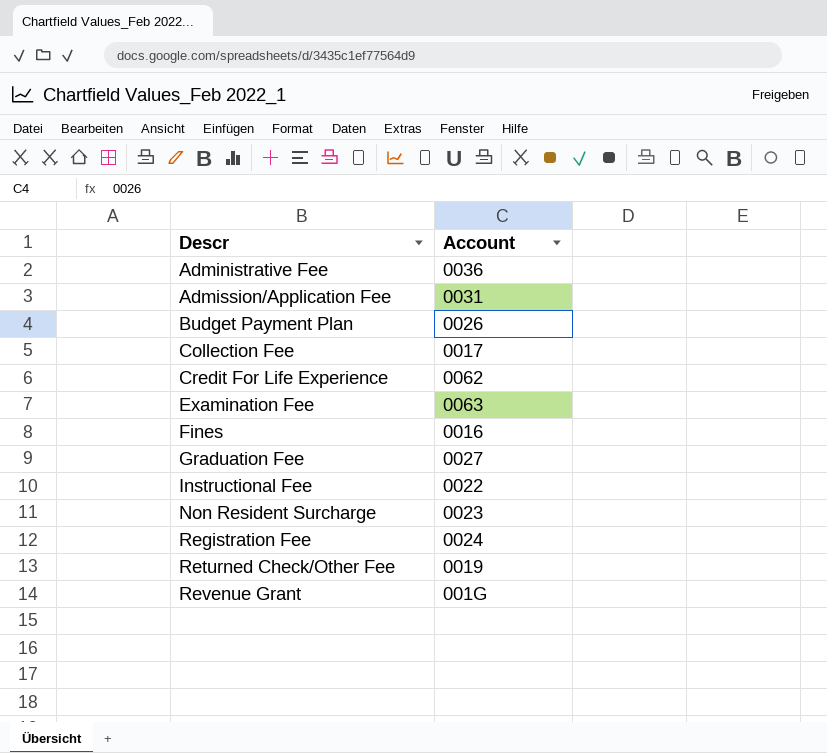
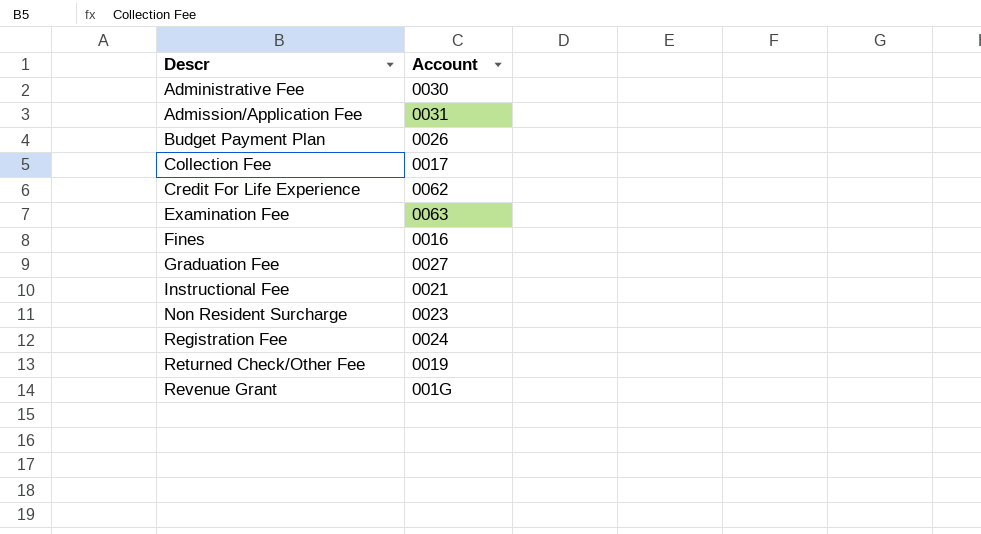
Administrative Fee | Account: 0036 -> 0030
Instructional Fee | Account: 0022 -> 0021

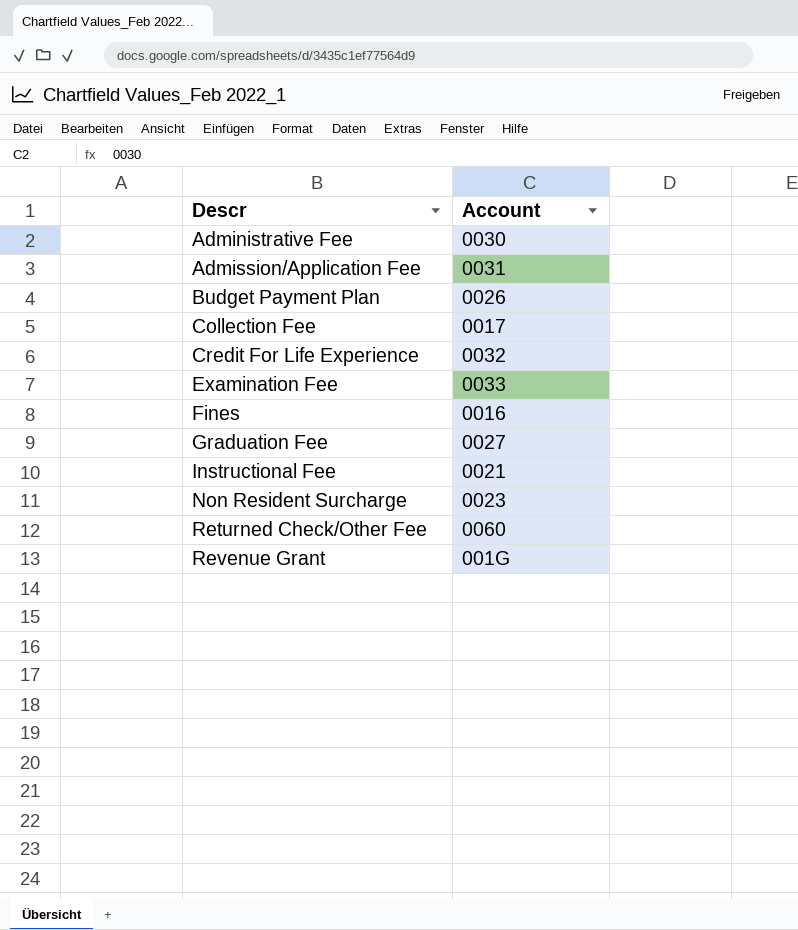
row Registration Fee: 0024 -> none
Credit For Life Experience | Account: 0062 -> 0032
Examination Fee | Account: 0063 -> 0033
Returned Check/Other Fee | Account: 0019 -> 0060

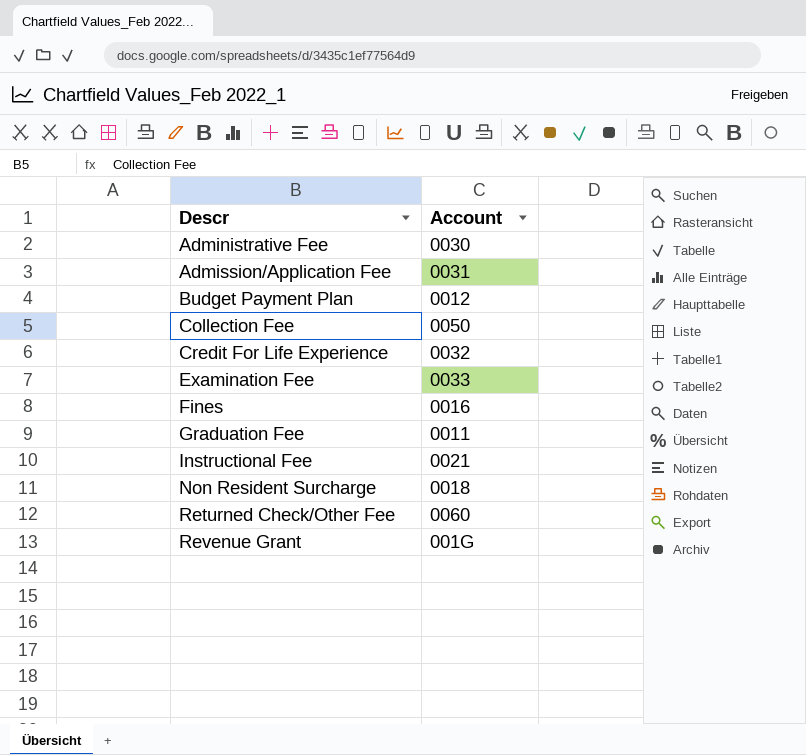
Budget Payment Plan | Account: 0026 -> 0012
Collection Fee | Account: 0017 -> 0050
Graduation Fee | Account: 0027 -> 0011
Non Resident Surcharge | Account: 0023 -> 0018

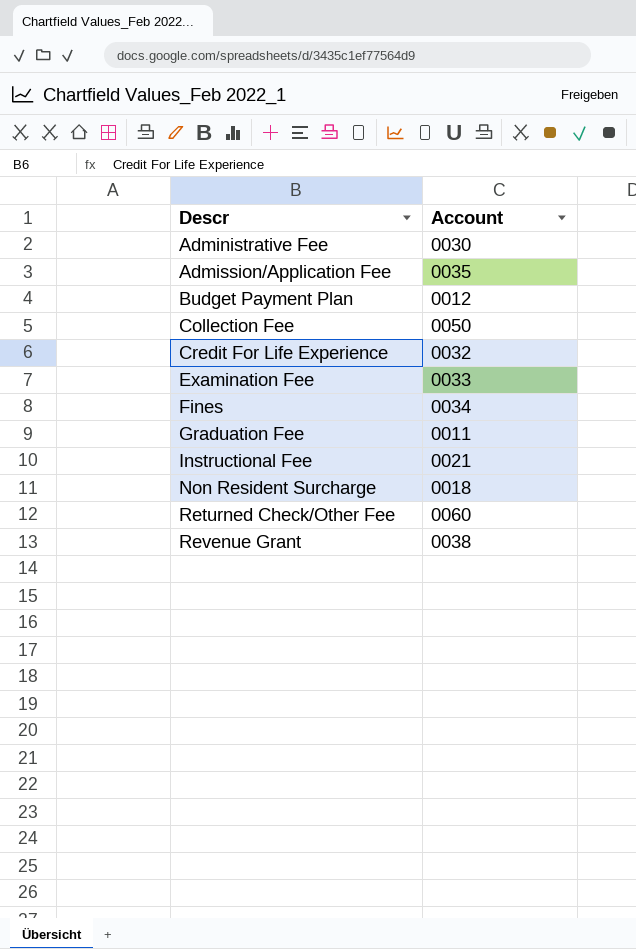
Admission/Application Fee | Account: 0031 -> 0035
Fines | Account: 0016 -> 0034
Revenue Grant | Account: 001G -> 0038

